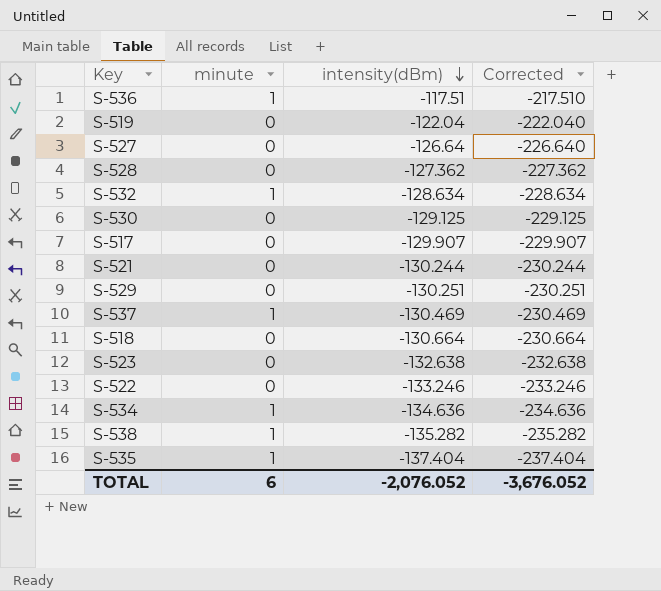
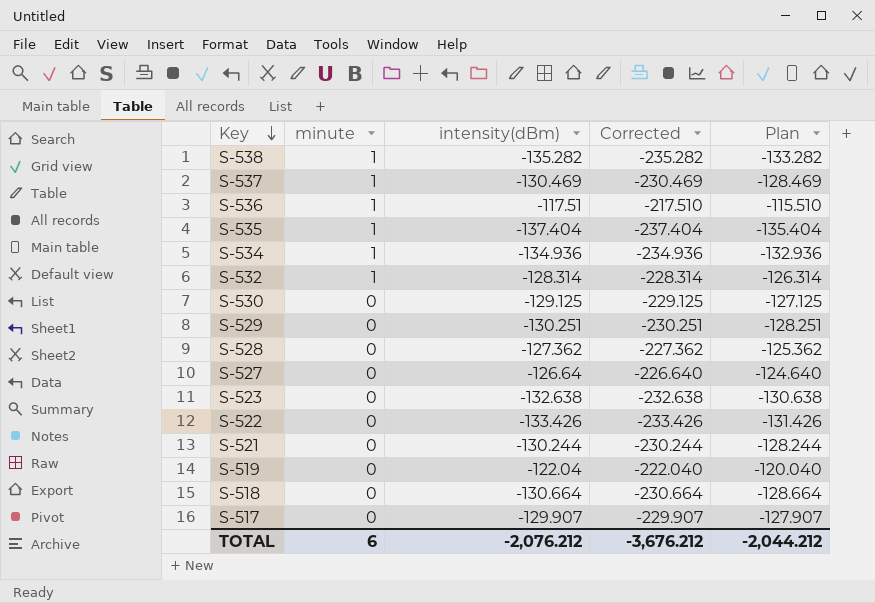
row order: intensity(dBm) descending -> Key descending
column Plan | formula: none -> [intensity(dBm)] + 2
S-534 | intensity(dBm): -134.636 -> -134.936
S-534 | Corrected: -234.636 -> -234.936
S-532 | intensity(dBm): -128.634 -> -128.314
S-532 | Corrected: -228.634 -> -228.314
S-522 | intensity(dBm): -133.246 -> -133.426
S-522 | Corrected: -233.246 -> -233.426
TOTAL | intensity(dBm): -2,076.052 -> -2,076.212
TOTAL | Corrected: -3,676.052 -> -3,676.212

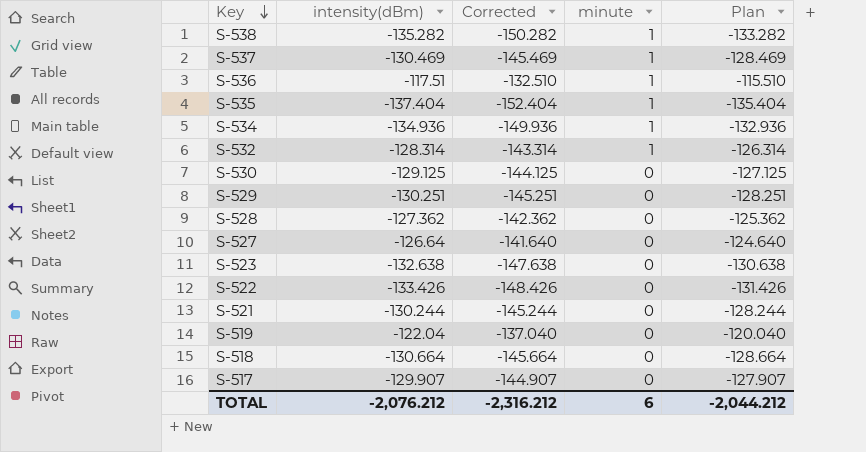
column Corrected | formula: [intensity(dBm)] - 100 -> [intensity(dBm)] - 15
column minute | position: 2 -> 4
TOTAL | Corrected: -3,676.212 -> -2,316.212

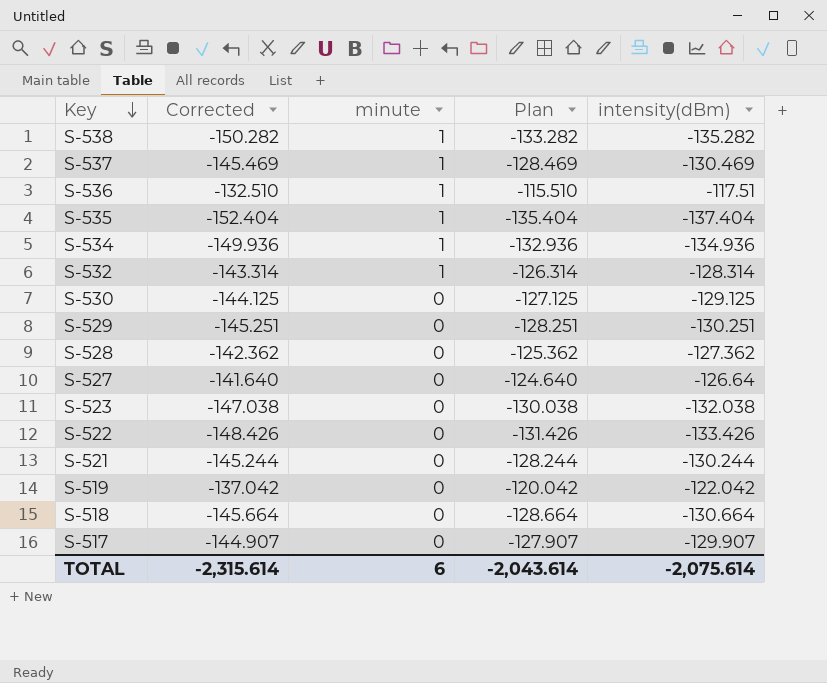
column intensity(dBm) | position: 2 -> 5
S-523 | Corrected: -147.638 -> -147.038
S-523 | Plan: -130.638 -> -130.038
S-523 | intensity(dBm): -132.638 -> -132.038
S-519 | Corrected: -137.040 -> -137.042
S-519 | Plan: -120.040 -> -120.042
S-519 | intensity(dBm): -122.04 -> -122.042
TOTAL | Corrected: -2,316.212 -> -2,315.614
TOTAL | Plan: -2,044.212 -> -2,043.614
TOTAL | intensity(dBm): -2,076.212 -> -2,075.614

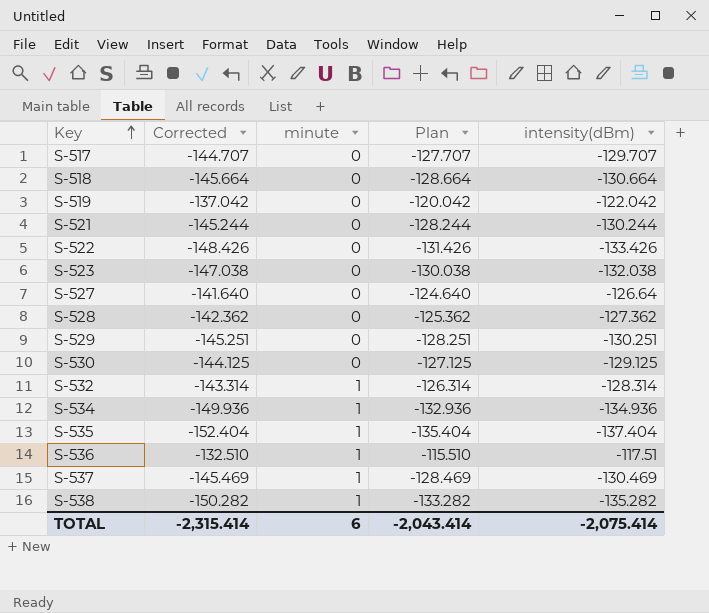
row order: Key descending -> Key ascending
S-517 | Corrected: -144.907 -> -144.707
S-517 | Plan: -127.907 -> -127.707
S-517 | intensity(dBm): -129.907 -> -129.707
TOTAL | Corrected: -2,315.614 -> -2,315.414
TOTAL | Plan: -2,043.614 -> -2,043.414
TOTAL | intensity(dBm): -2,075.614 -> -2,075.414

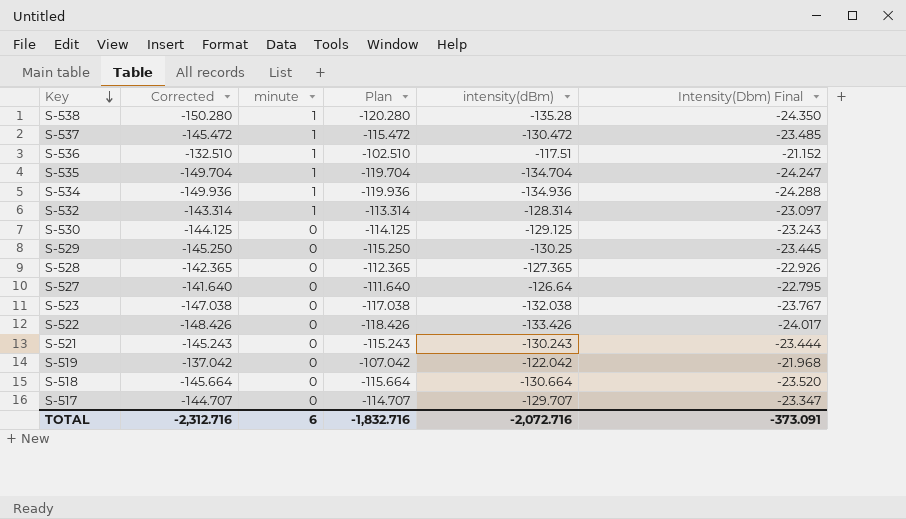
row order: Key ascending -> Key descending
column Plan | formula: [intensity(dBm)] + 2 -> [intensity(dBm)] + 15
column Intensity(Dbm) Final | formula: none -> [intensity(dBm)] * 0.18
S-538 | Corrected: -150.282 -> -150.280
S-538 | intensity(dBm): -135.282 -> -135.28
S-537 | Corrected: -145.469 -> -145.472
S-537 | intensity(dBm): -130.469 -> -130.472
S-535 | Corrected: -152.404 -> -149.704
S-535 | intensity(dBm): -137.404 -> -134.704
S-529 | Corrected: -145.251 -> -145.250
S-529 | intensity(dBm): -130.251 -> -130.25
S-528 | Corrected: -142.362 -> -142.365
S-528 | intensity(dBm): -127.362 -> -127.365
S-521 | Corrected: -145.244 -> -145.243
S-521 | intensity(dBm): -130.244 -> -130.243
TOTAL | Corrected: -2,315.414 -> -2,312.716
TOTAL | Plan: -2,043.414 -> -1,832.716
TOTAL | intensity(dBm): -2,075.414 -> -2,072.716

